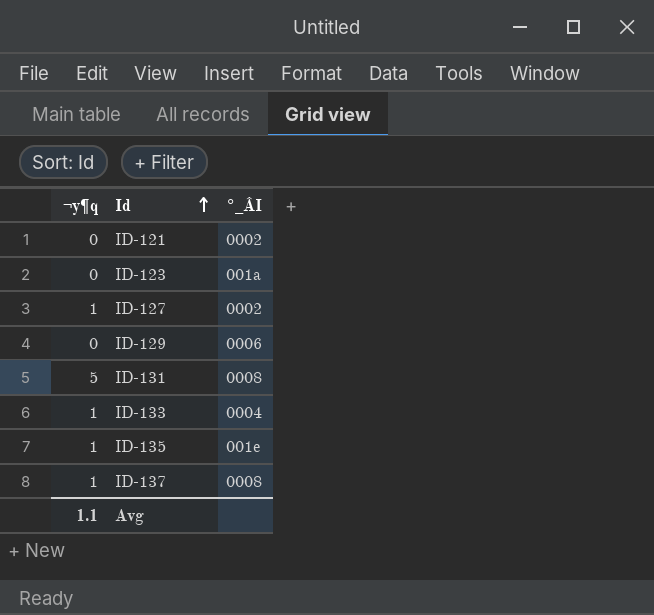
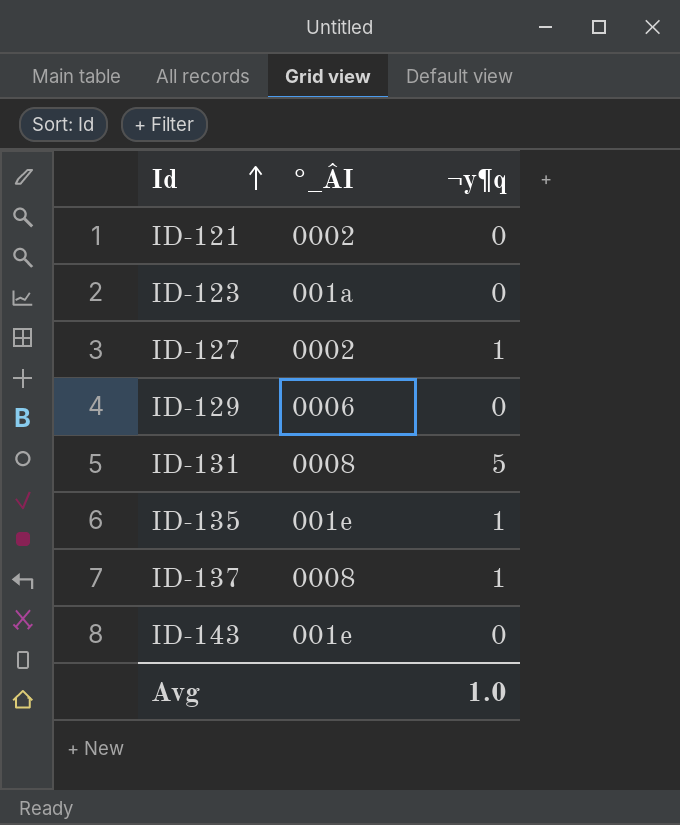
column ¬y¶q | position: 1 -> 3
row ID-133: 1 | 0004 -> none
row ID-143: none -> 001e | 0
Avg | ¬y¶q: 1.1 -> 1.0

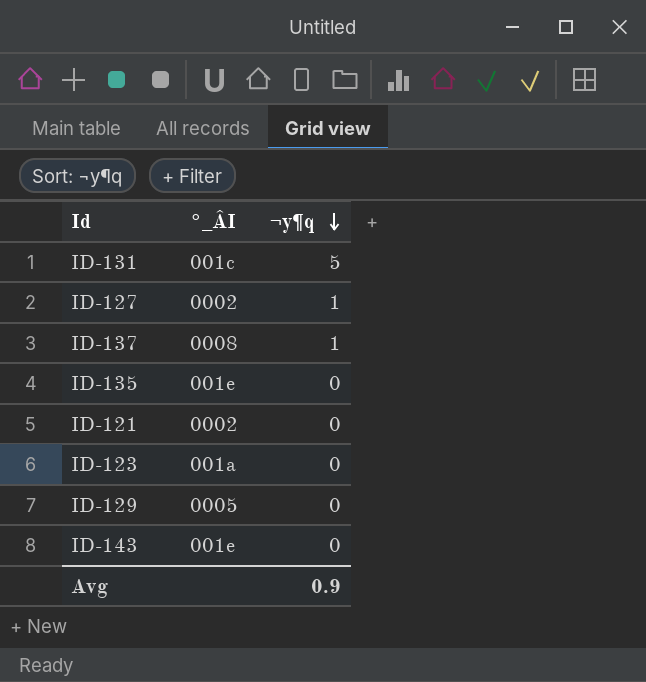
row order: Id ascending -> ¬y¶q descending
ID-131 | °_ÂI: 0008 -> 001c
ID-135 | ¬y¶q: 1 -> 0
ID-129 | °_ÂI: 0006 -> 0005
Avg | ¬y¶q: 1.0 -> 0.9

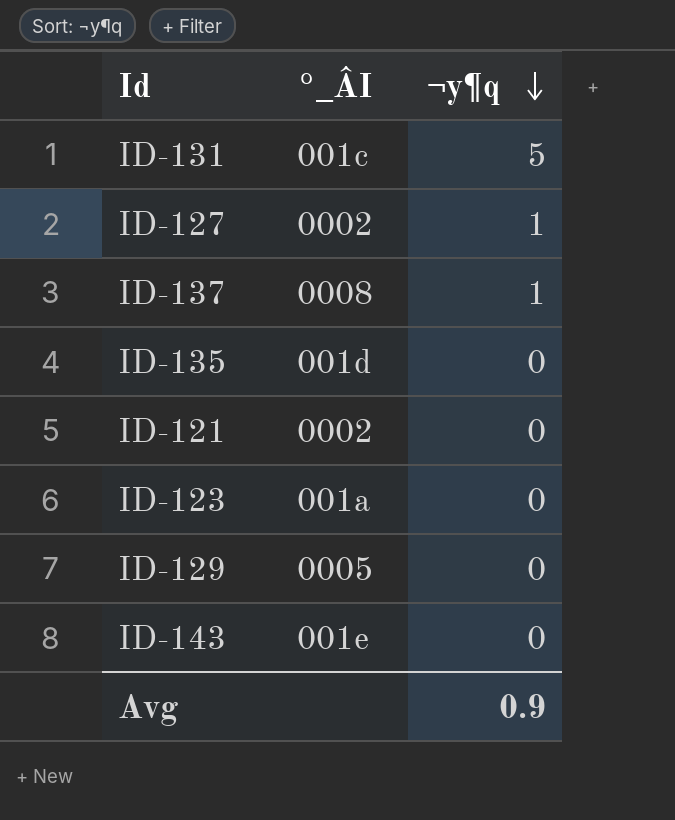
ID-135 | °_ÂI: 001e -> 001d

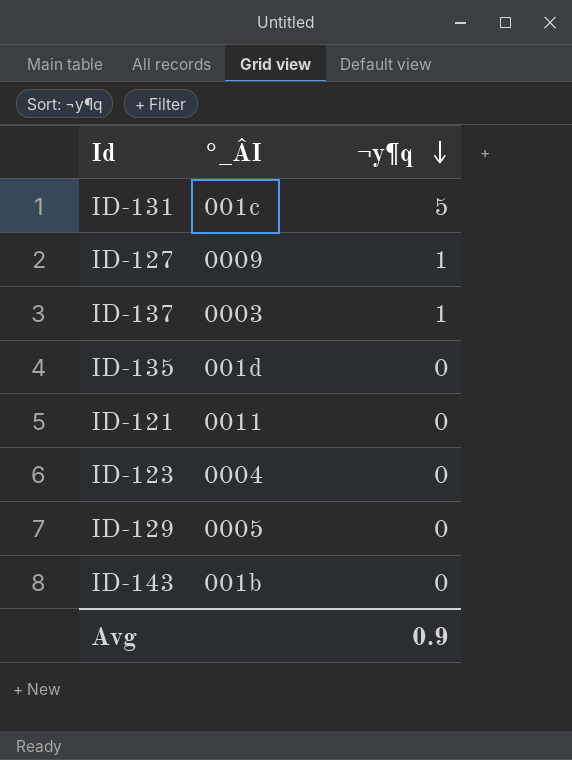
ID-127 | °_ÂI: 0002 -> 0009
ID-137 | °_ÂI: 0008 -> 0003
ID-121 | °_ÂI: 0002 -> 0011
ID-123 | °_ÂI: 001a -> 0004
ID-143 | °_ÂI: 001e -> 001b

